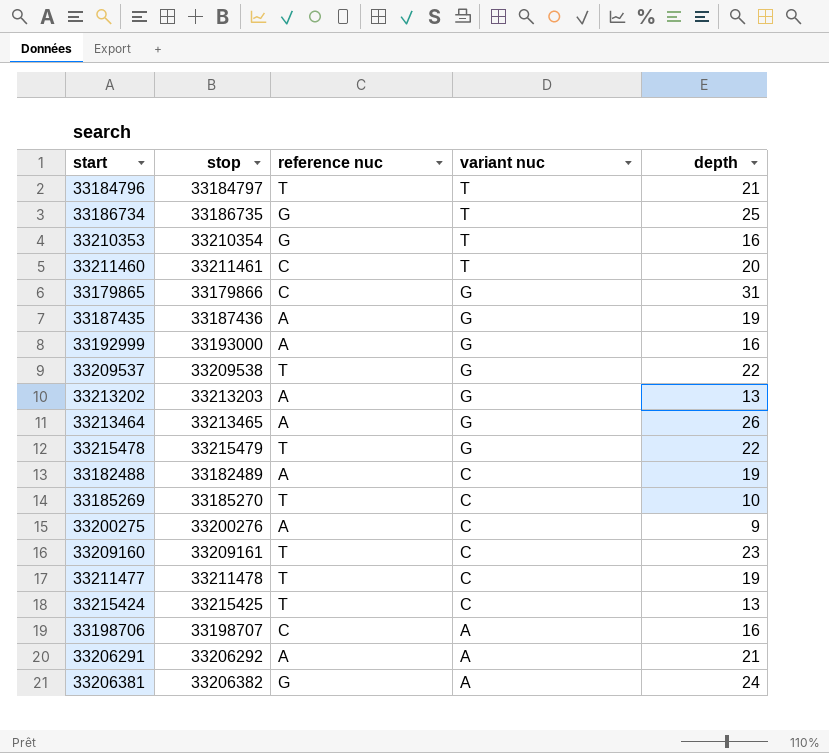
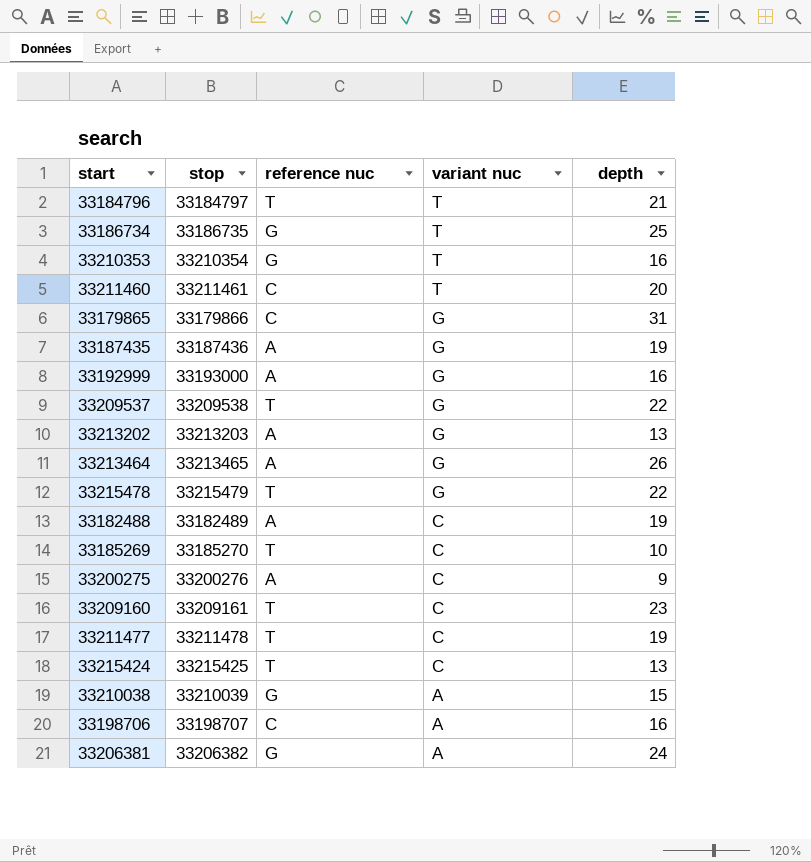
row 33206291: 33206292 | A | A | 21 -> none
row 33210038: none -> 33210039 | G | A | 15

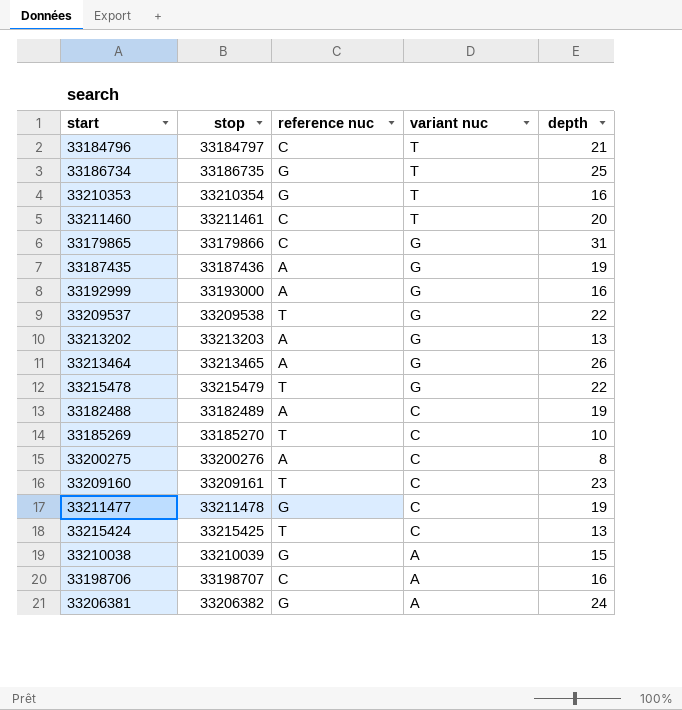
33184796 | reference nuc: T -> C
33200275 | depth: 9 -> 8
33211477 | reference nuc: T -> G

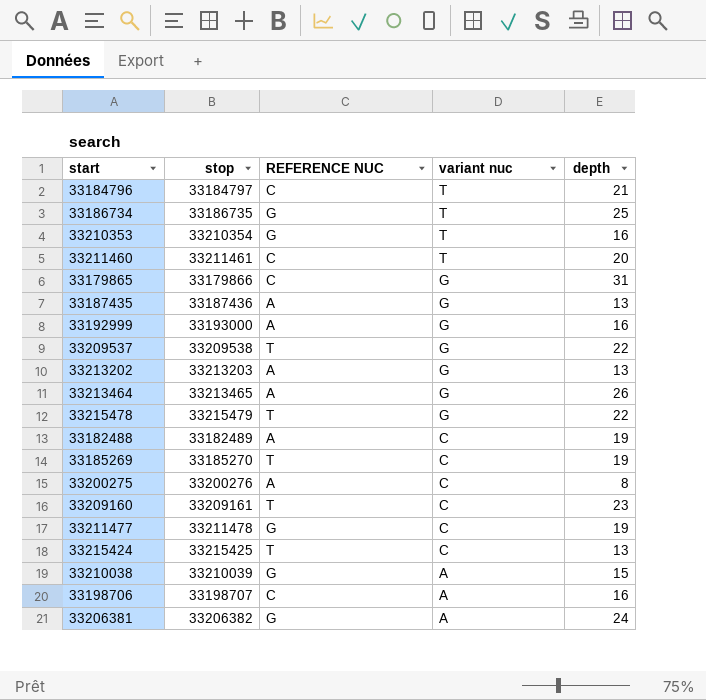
column name: reference nuc -> REFERENCE NUC
33187435 | depth: 19 -> 13
33185269 | depth: 10 -> 19

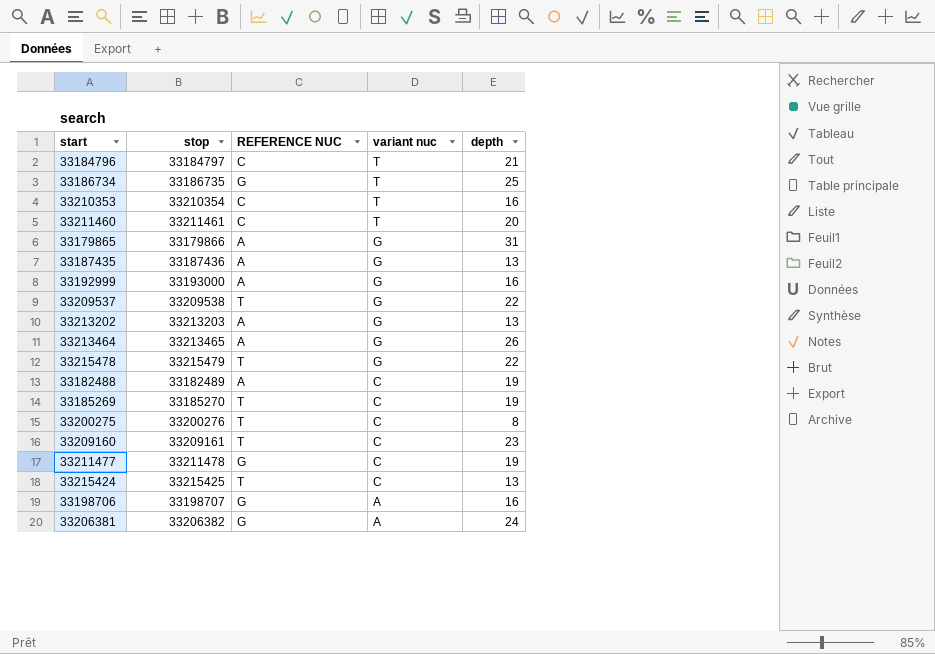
row 33210038: 33210039 | G | A | 15 -> none
33210353 | REFERENCE NUC: G -> C
33179865 | REFERENCE NUC: C -> A
33200275 | REFERENCE NUC: A -> T
33198706 | REFERENCE NUC: C -> G

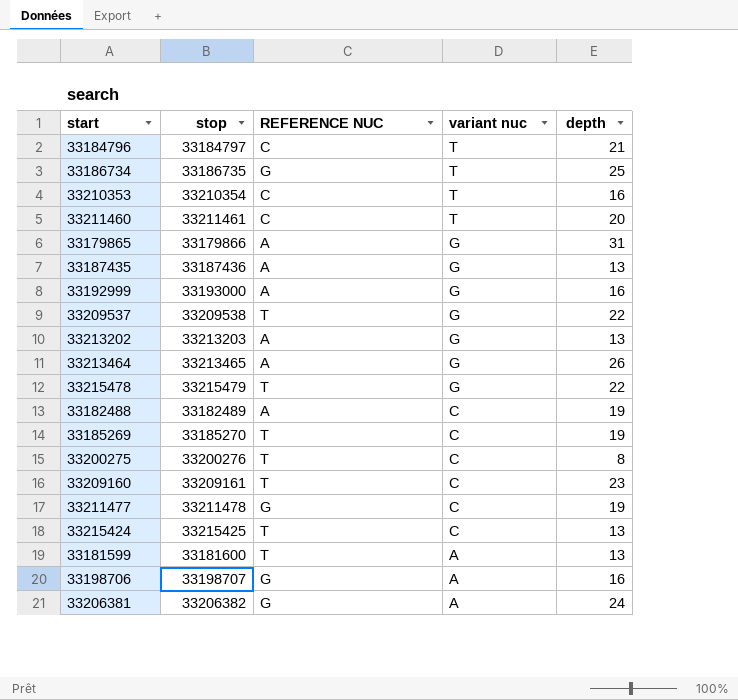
row 33181599: none -> 33181600 | T | A | 13

